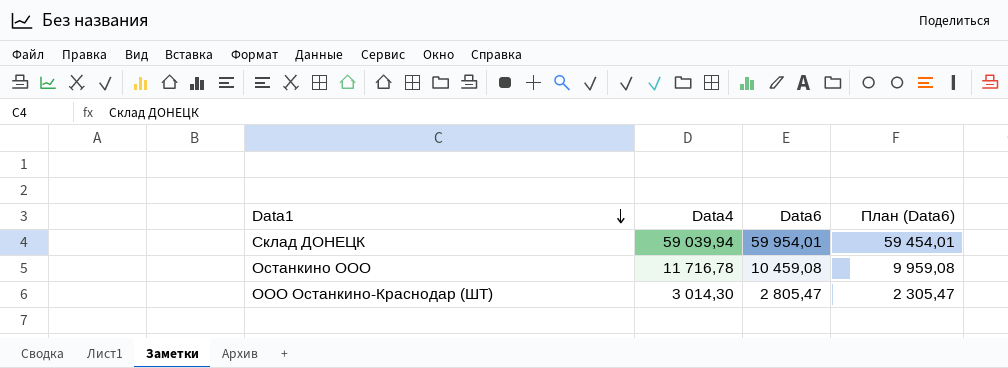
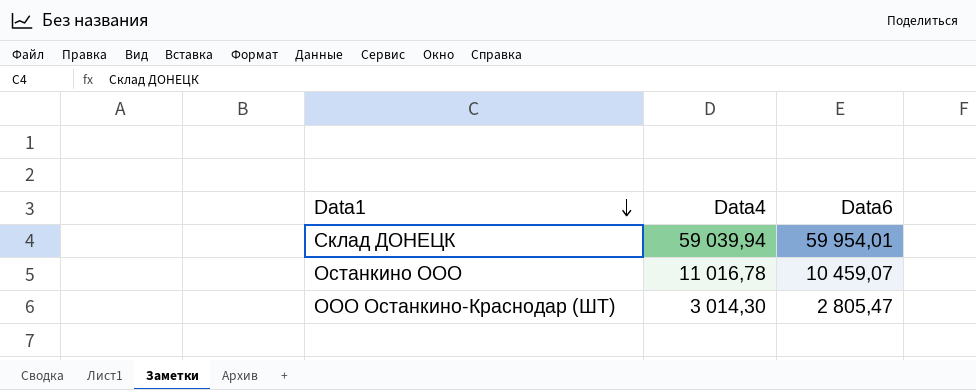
column План (Data6) | formula: [Data6] - 500 -> none
Останкино ООО | Data4: 11 716,78 -> 11 016,78
Останкино ООО | Data6: 10 459,08 -> 10 459,07

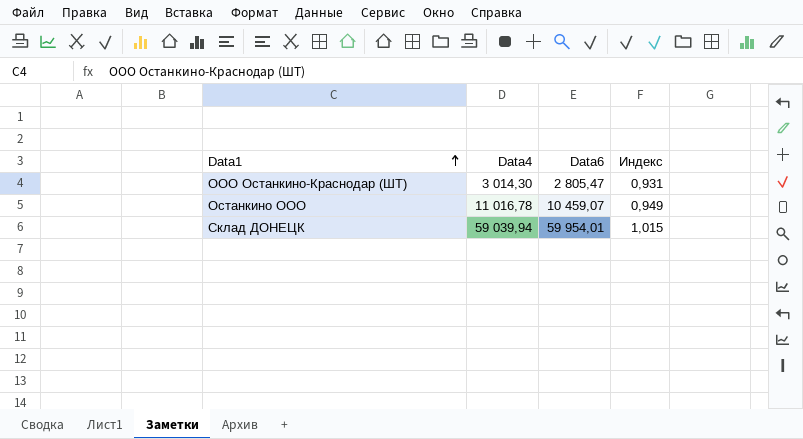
row order: Data1 descending -> Data1 ascending
column Индекс | formula: none -> [Data6] / [Data4]

